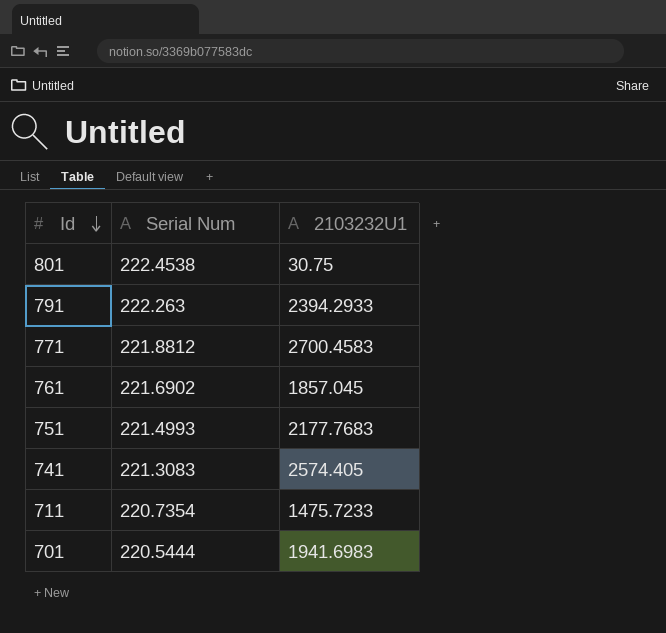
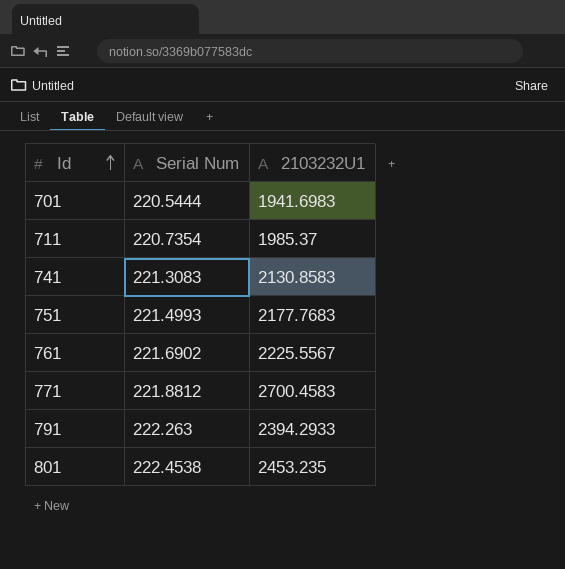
row order: Id descending -> Id ascending
711 | 2103232U1: 1475.7233 -> 1985.37
741 | 2103232U1: 2574.405 -> 2130.8583
761 | 2103232U1: 1857.045 -> 2225.5567
801 | 2103232U1: 30.75 -> 2453.235

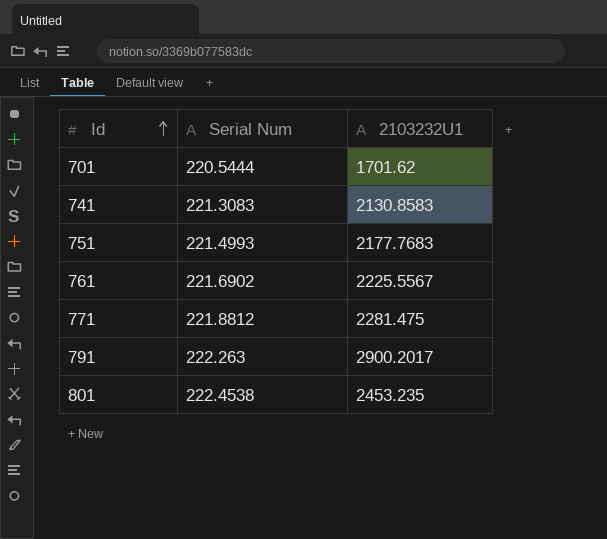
row 711: 220.7354 | 1985.37 -> none
701 | 2103232U1: 1941.6983 -> 1701.62
771 | 2103232U1: 2700.4583 -> 2281.475
791 | 2103232U1: 2394.2933 -> 2900.2017

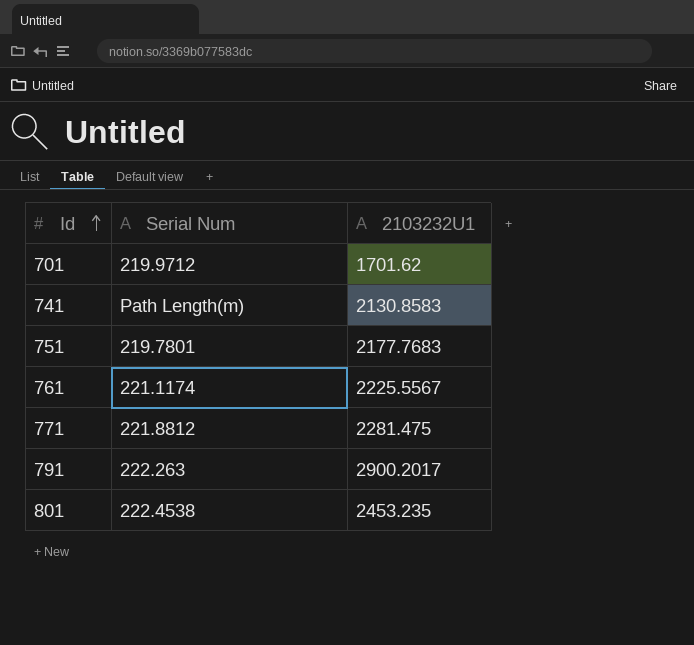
701 | Serial Num: 220.5444 -> 219.9712
741 | Serial Num: 221.3083 -> Path Length(m)
751 | Serial Num: 221.4993 -> 219.7801
761 | Serial Num: 221.6902 -> 221.1174

